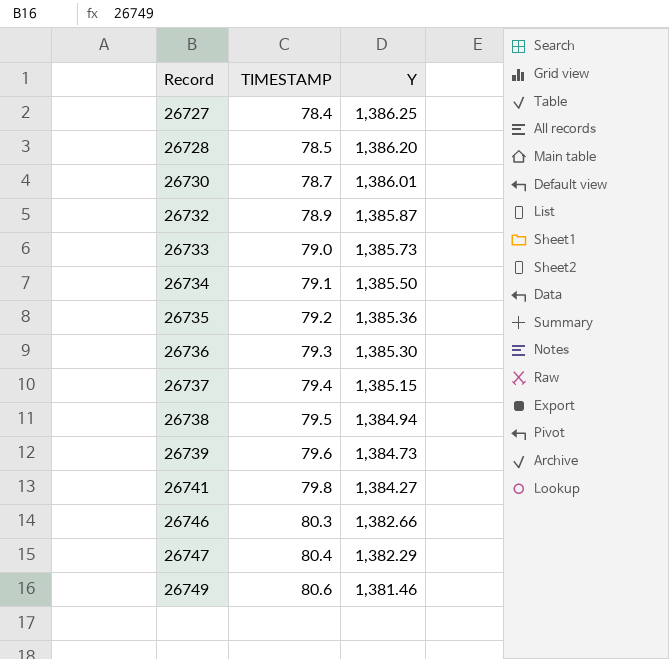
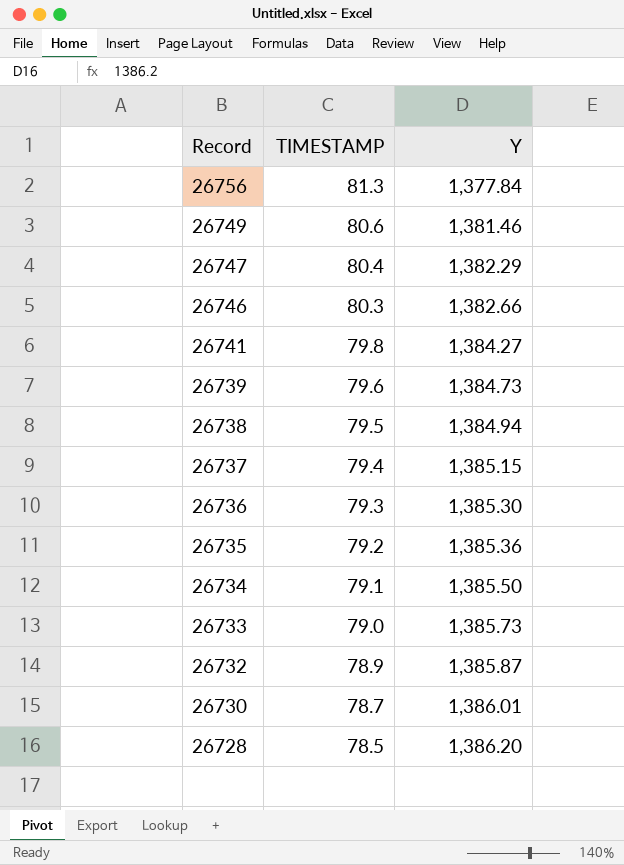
row order: Record ascending -> Record descending
row 26727: 78.4 | 1,386.25 -> none
row 26756: none -> 81.3 | 1,377.84

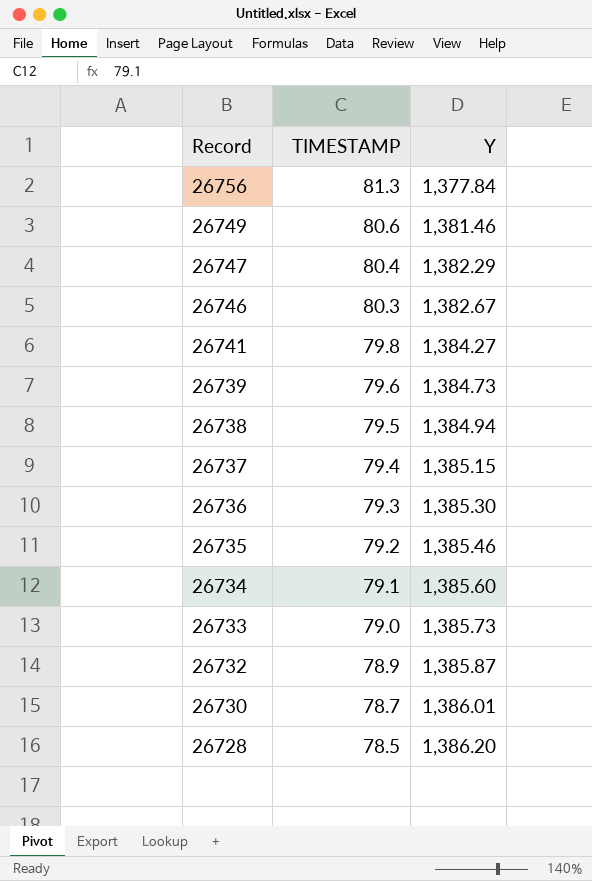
26746 | Y: 1,382.66 -> 1,382.67
26735 | Y: 1,385.36 -> 1,385.46
26734 | Y: 1,385.50 -> 1,385.60

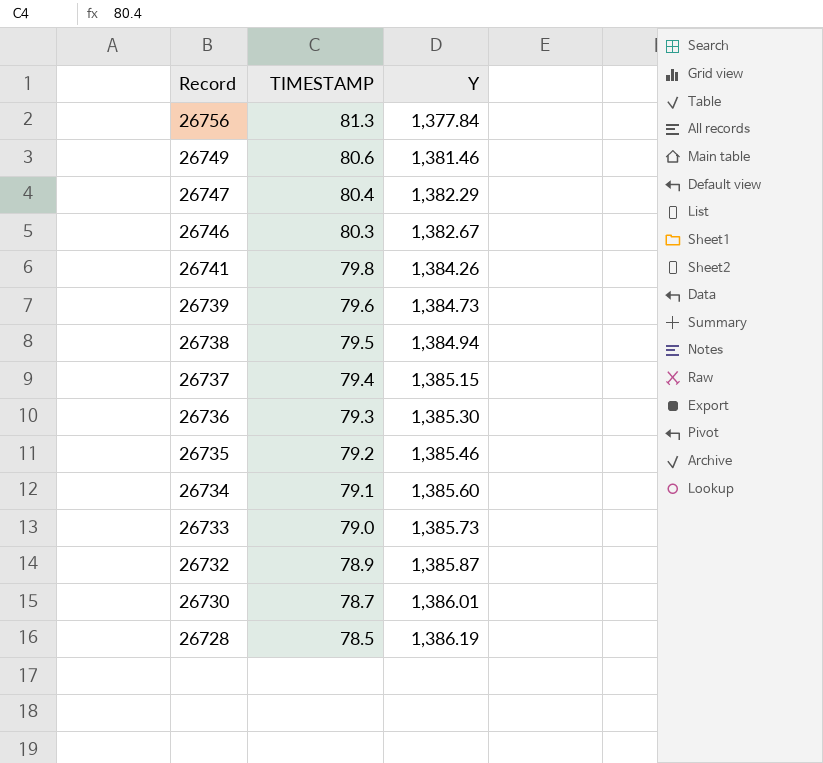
26741 | Y: 1,384.27 -> 1,384.26
26728 | Y: 1,386.20 -> 1,386.19

